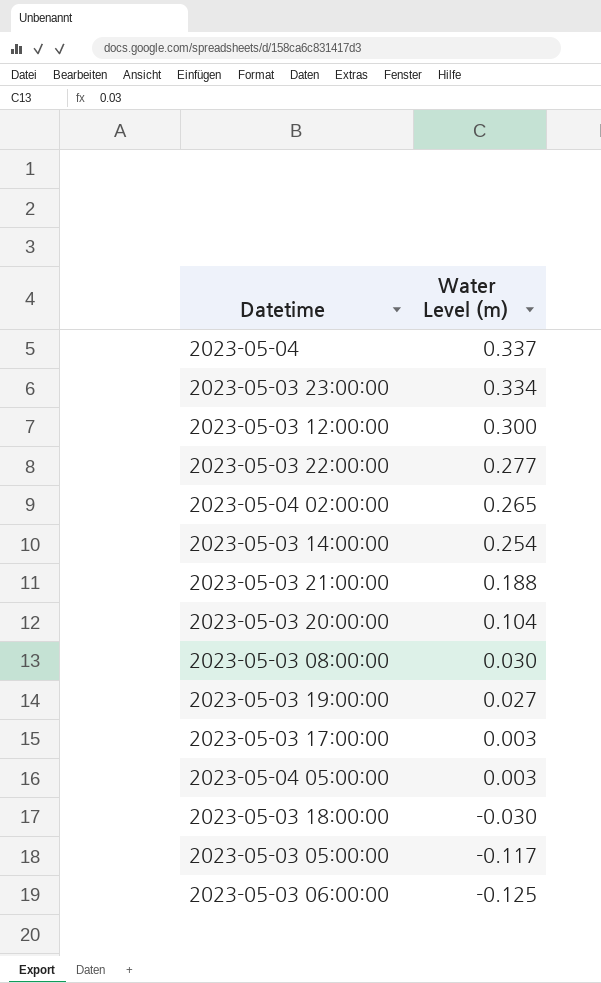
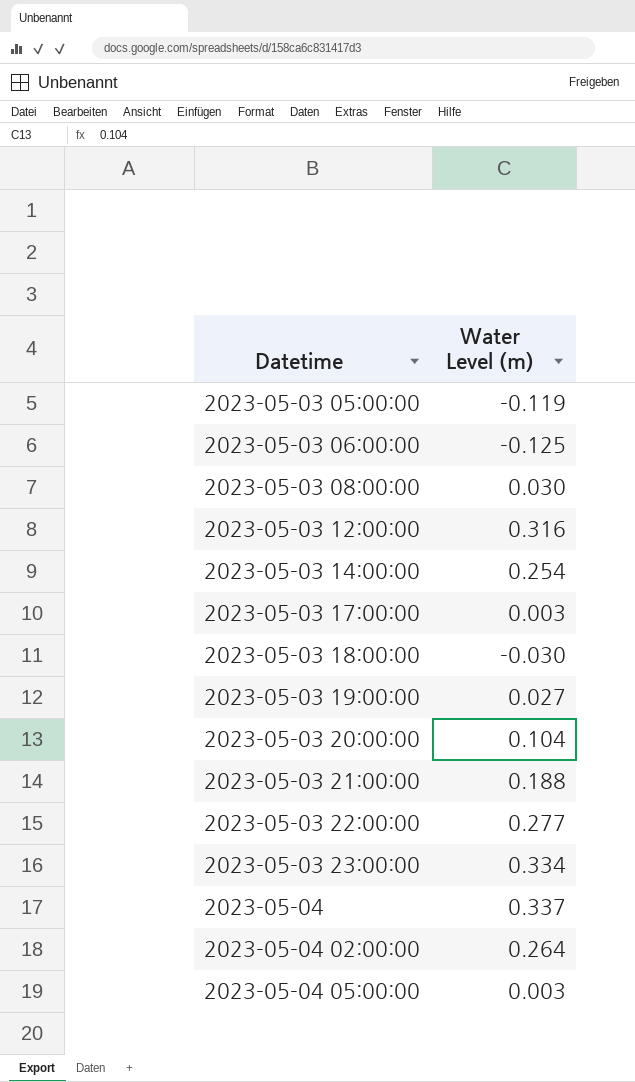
row order: Water Level (m) descending -> Datetime ascending
2023-05-03 05:00:00 | Water Level (m): -0.117 -> -0.119
2023-05-03 12:00:00 | Water Level (m): 0.300 -> 0.316
2023-05-04 02:00:00 | Water Level (m): 0.265 -> 0.264

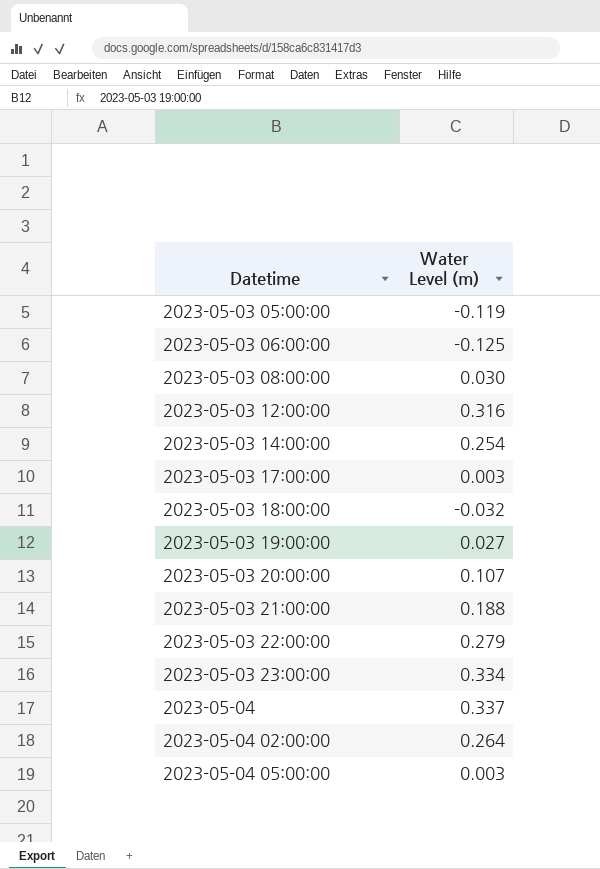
2023-05-03 18:00:00 | Water Level (m): -0.030 -> -0.032
2023-05-03 20:00:00 | Water Level (m): 0.104 -> 0.107
2023-05-03 22:00:00 | Water Level (m): 0.277 -> 0.279

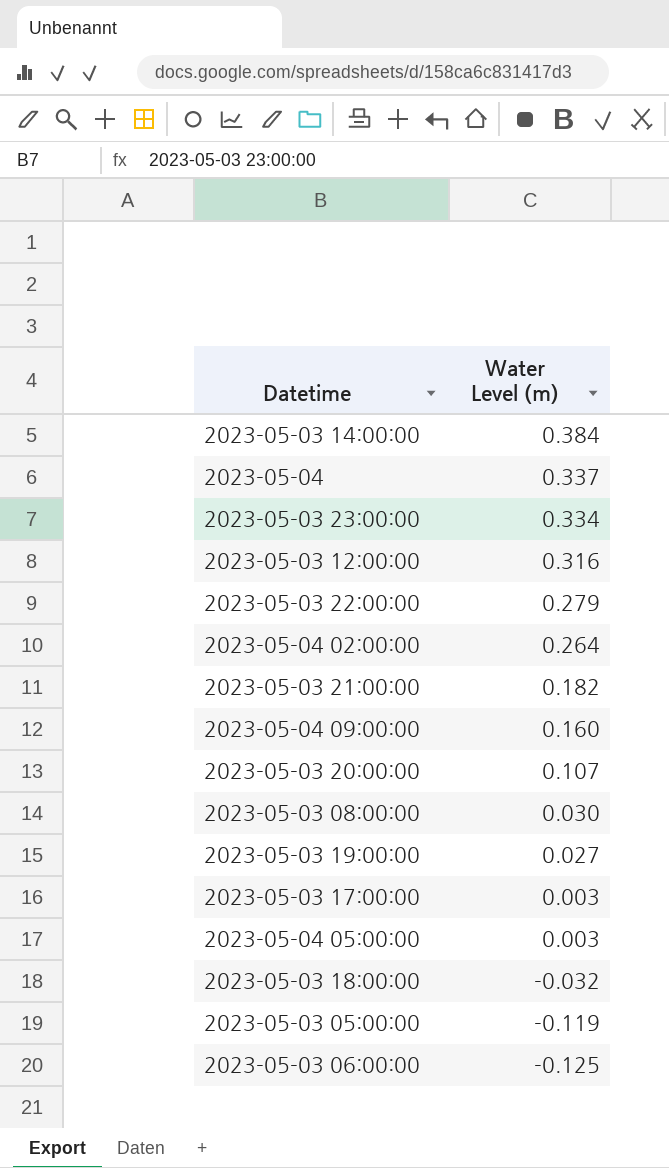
row order: Datetime ascending -> Water Level (m) descending
2023-05-03 14:00:00 | Water Level (m): 0.254 -> 0.384
2023-05-03 21:00:00 | Water Level (m): 0.188 -> 0.182
row 2023-05-04 09:00:00: none -> 0.160

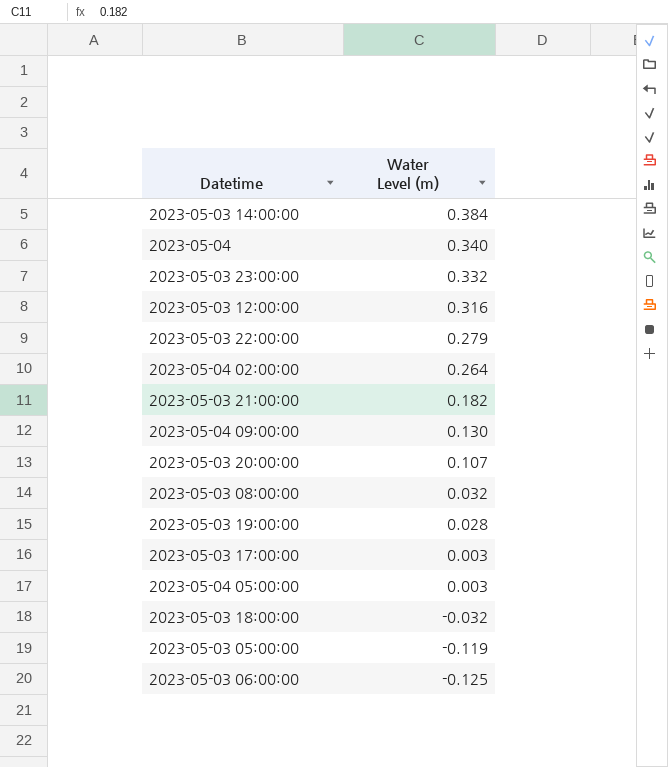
2023-05-04 | Water Level (m): 0.337 -> 0.340
2023-05-03 23:00:00 | Water Level (m): 0.334 -> 0.332
2023-05-04 09:00:00 | Water Level (m): 0.160 -> 0.130
2023-05-03 08:00:00 | Water Level (m): 0.030 -> 0.032
2023-05-03 19:00:00 | Water Level (m): 0.027 -> 0.028

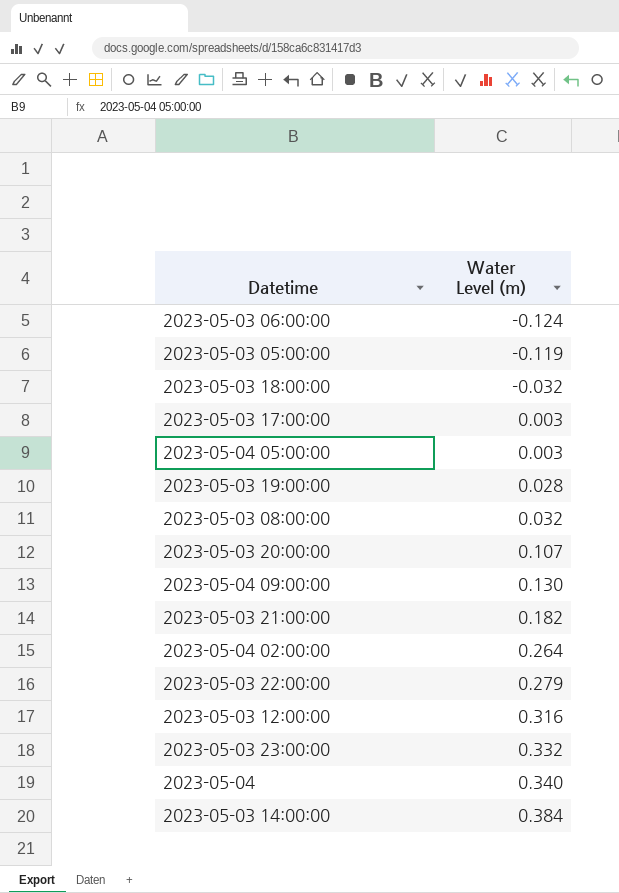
row order: Water Level (m) descending -> Water Level (m) ascending
2023-05-03 06:00:00 | Water Level (m): -0.125 -> -0.124

